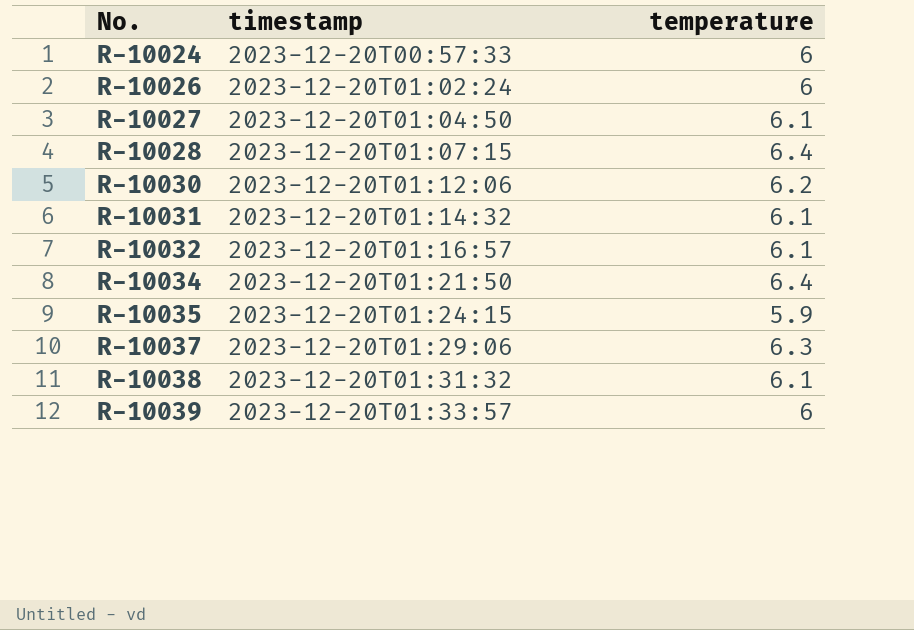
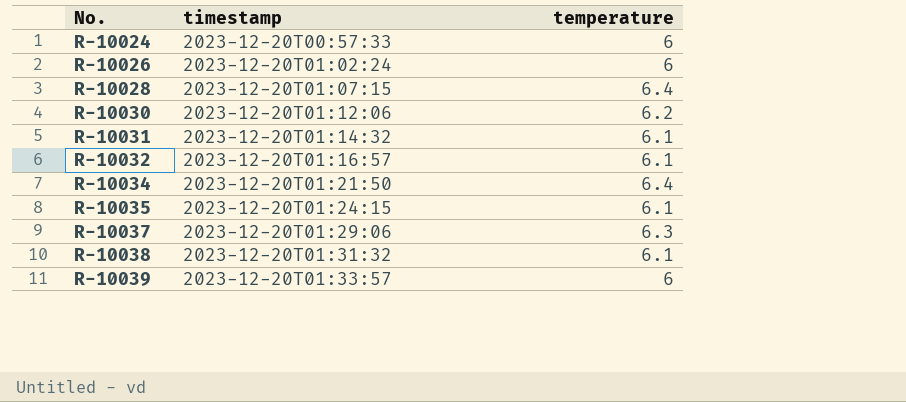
row R-10027: 2023-12-20T01:04:50 | 6.1 -> none
R-10035 | temperature: 5.9 -> 6.1

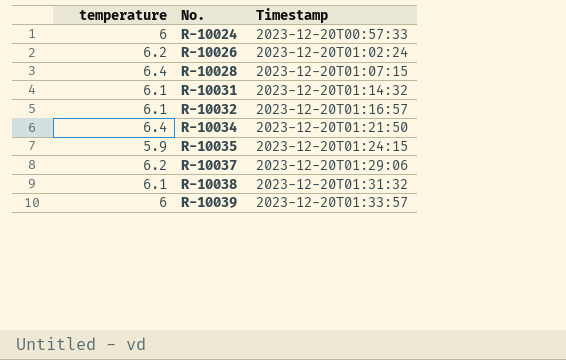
column temperature | position: 3 -> 1
column name: timestamp -> Timestamp
row R-10030: 2023-12-20T01:12:06 | 6.2 -> none
R-10026 | temperature: 6 -> 6.2
R-10035 | temperature: 6.1 -> 5.9
R-10037 | temperature: 6.3 -> 6.2

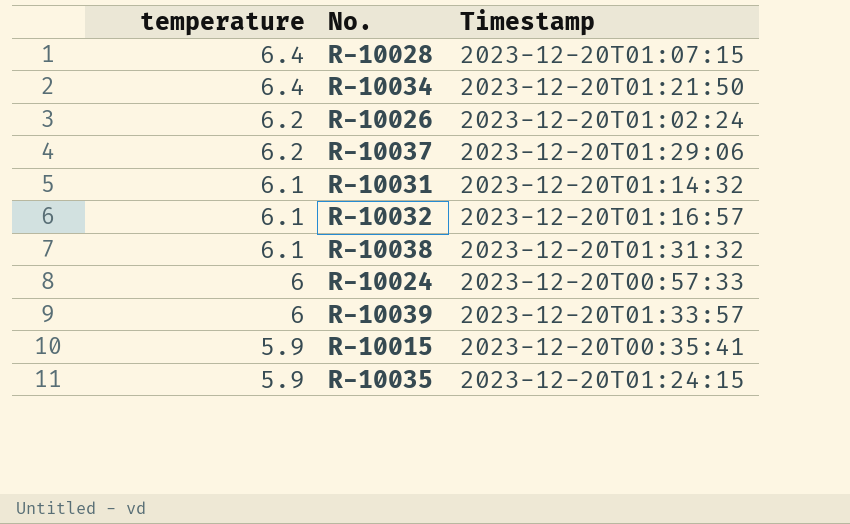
row order: No. ascending -> temperature descending
row R-10015: none -> 5.9 | 2023-12-20T00:35:41

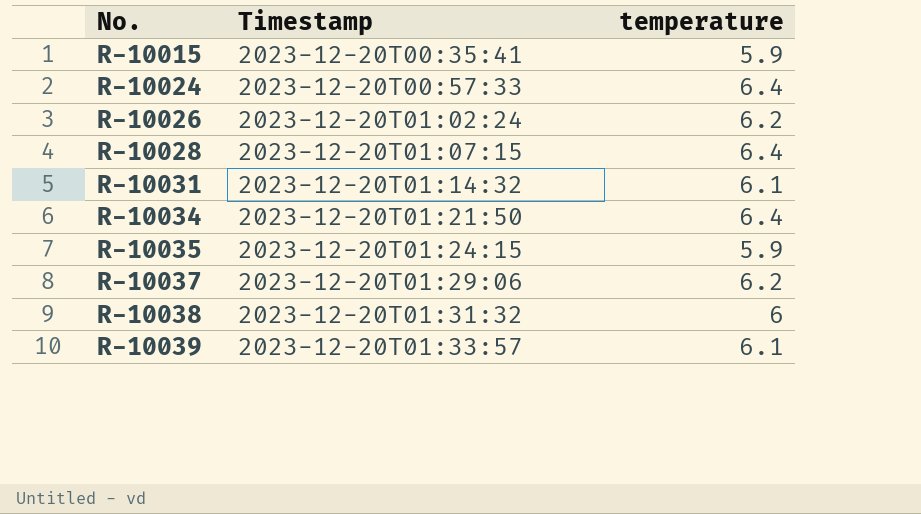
row order: temperature descending -> No. ascending
column temperature | position: 1 -> 3
row R-10032: 6.1 | 2023-12-20T01:16:57 -> none
R-10024 | temperature: 6 -> 6.4
R-10038 | temperature: 6.1 -> 6
R-10039 | temperature: 6 -> 6.1

